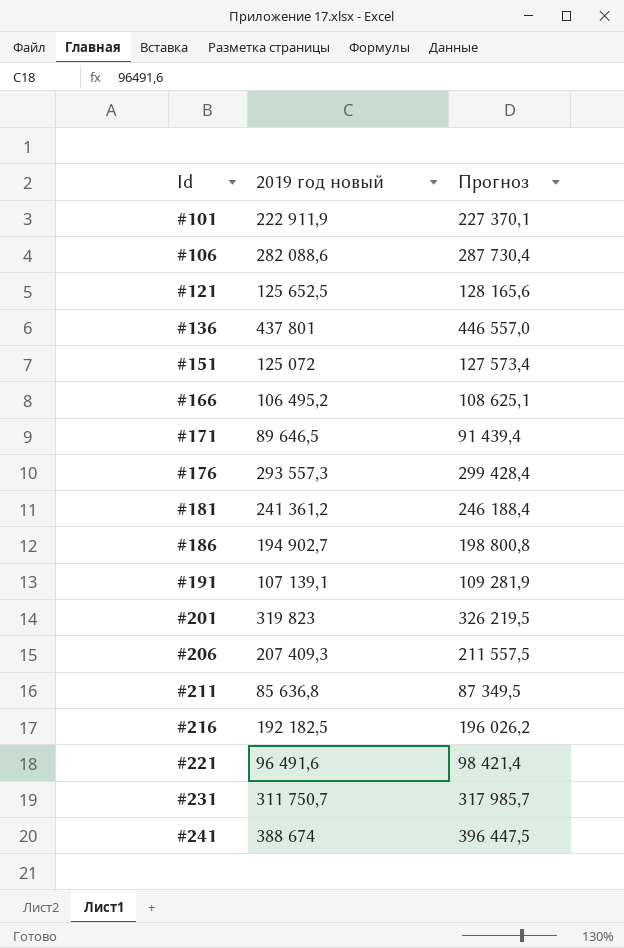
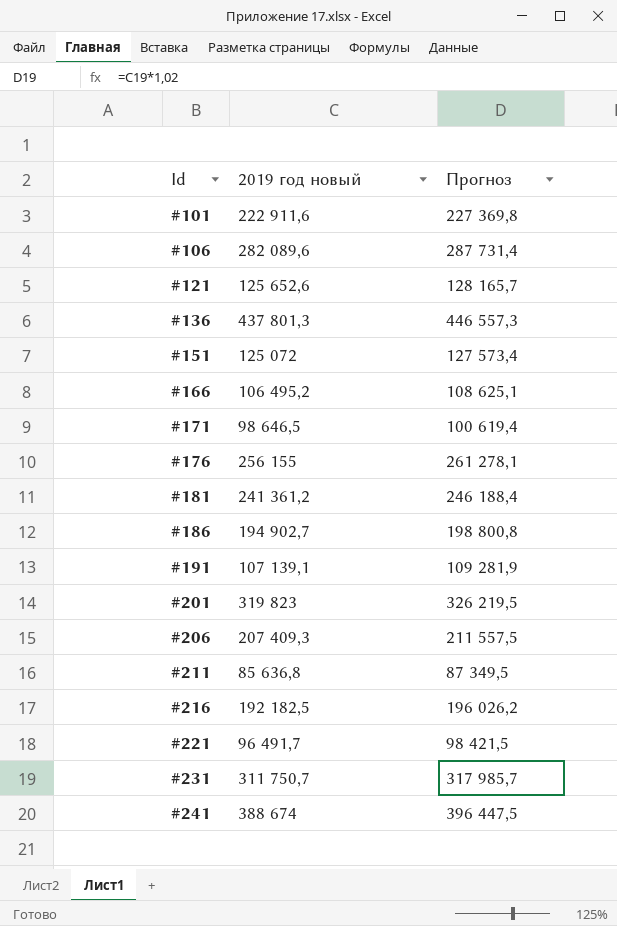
#101 | 2019 год новый: 222 911,9 -> 222 911,6
#101 | Прогноз: 227 370,1 -> 227 369,8
#106 | 2019 год новый: 282 088,6 -> 282 089,6
#106 | Прогноз: 287 730,4 -> 287 731,4
#121 | 2019 год новый: 125 652,5 -> 125 652,6
#121 | Прогноз: 128 165,6 -> 128 165,7
#136 | 2019 год новый: 437 801 -> 437 801,3
#136 | Прогноз: 446 557,0 -> 446 557,3
#171 | 2019 год новый: 89 646,5 -> 98 646,5
#171 | Прогноз: 91 439,4 -> 100 619,4
#176 | 2019 год новый: 293 557,3 -> 256 155
#176 | Прогноз: 299 428,4 -> 261 278,1
#221 | 2019 год новый: 96 491,6 -> 96 491,7
#221 | Прогноз: 98 421,4 -> 98 421,5

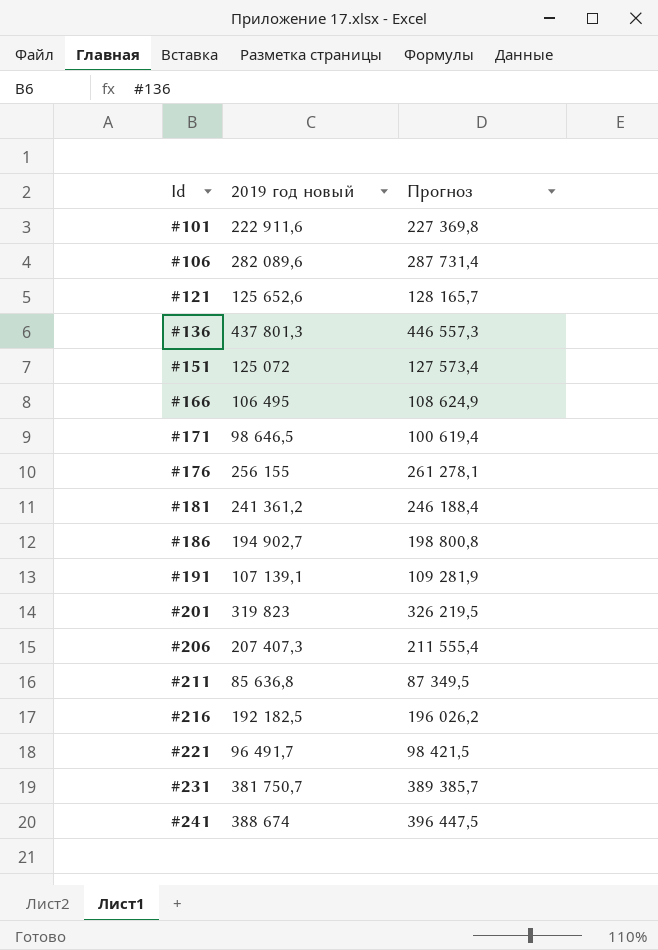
#166 | 2019 год новый: 106 495,2 -> 106 495
#166 | Прогноз: 108 625,1 -> 108 624,9
#206 | 2019 год новый: 207 409,3 -> 207 407,3
#206 | Прогноз: 211 557,5 -> 211 555,4
#231 | 2019 год новый: 311 750,7 -> 381 750,7
#231 | Прогноз: 317 985,7 -> 389 385,7

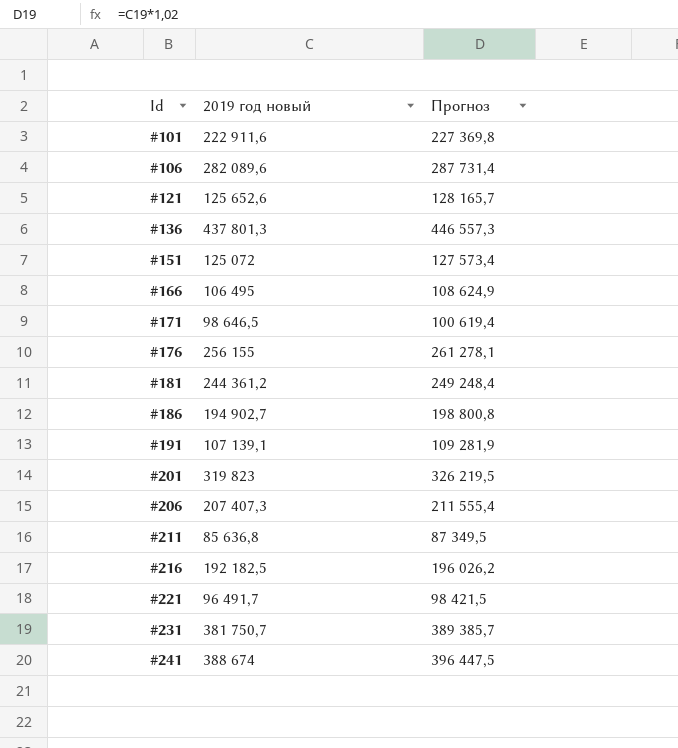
#181 | 2019 год новый: 241 361,2 -> 244 361,2
#181 | Прогноз: 246 188,4 -> 249 248,4

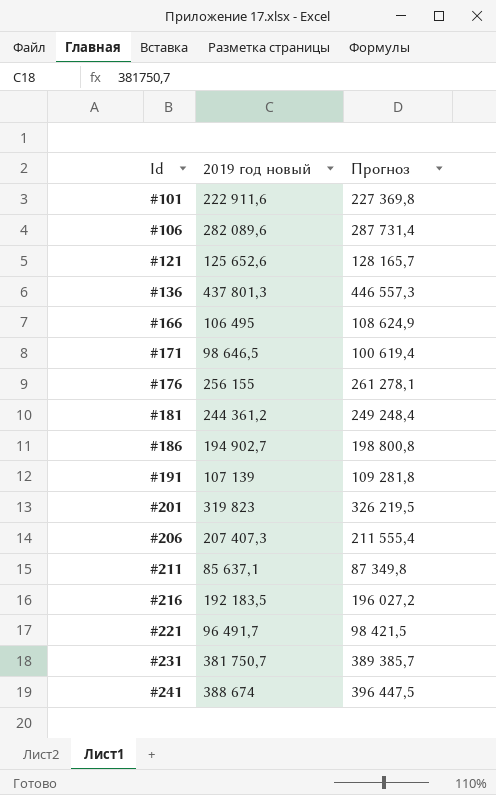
row #151: 125 072 | 127 573,4 -> none
#191 | 2019 год новый: 107 139,1 -> 107 139
#191 | Прогноз: 109 281,9 -> 109 281,8
#211 | 2019 год новый: 85 636,8 -> 85 637,1
#211 | Прогноз: 87 349,5 -> 87 349,8
#216 | 2019 год новый: 192 182,5 -> 192 183,5
#216 | Прогноз: 196 026,2 -> 196 027,2

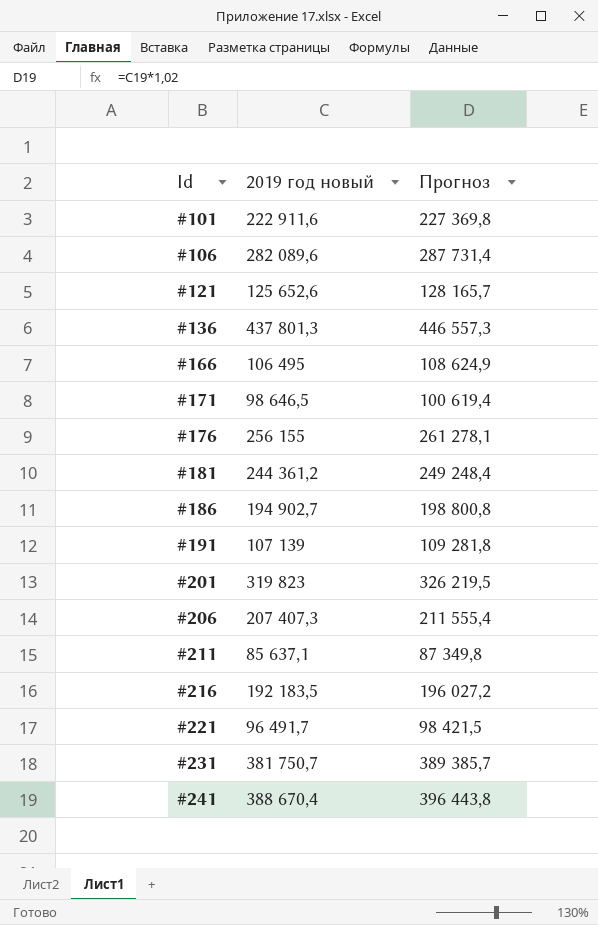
#241 | 2019 год новый: 388 674 -> 388 670,4
#241 | Прогноз: 396 447,5 -> 396 443,8

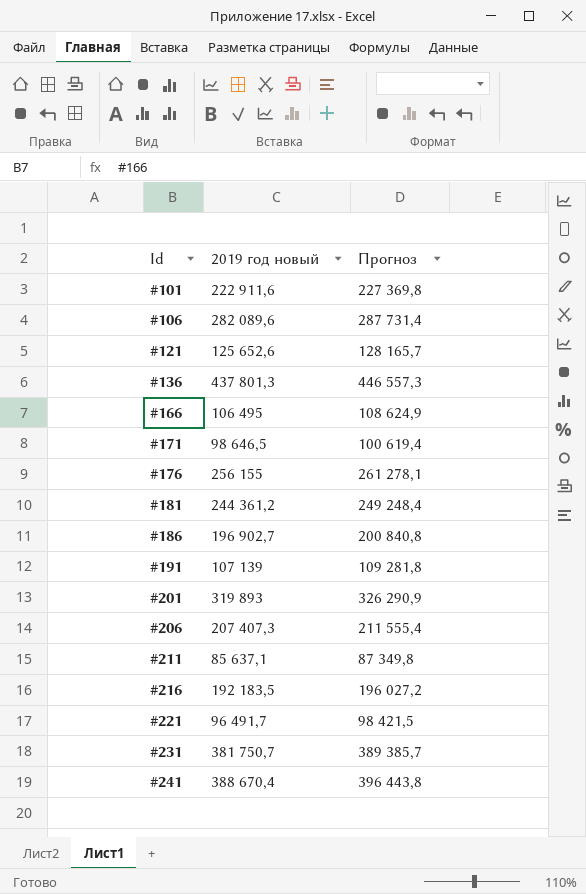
#186 | 2019 год новый: 194 902,7 -> 196 902,7
#186 | Прогноз: 198 800,8 -> 200 840,8
#201 | 2019 год новый: 319 823 -> 319 893
#201 | Прогноз: 326 219,5 -> 326 290,9

